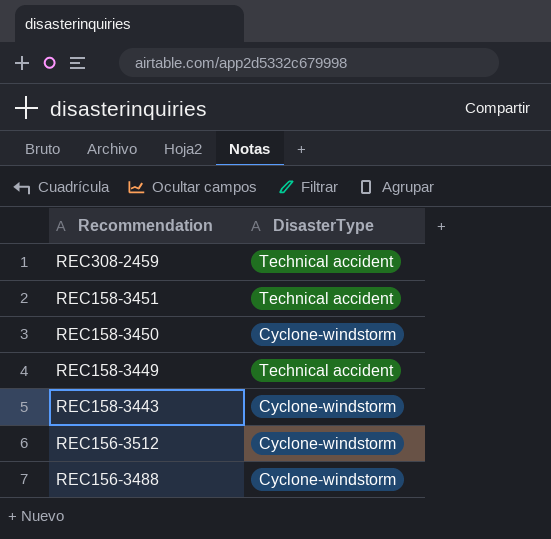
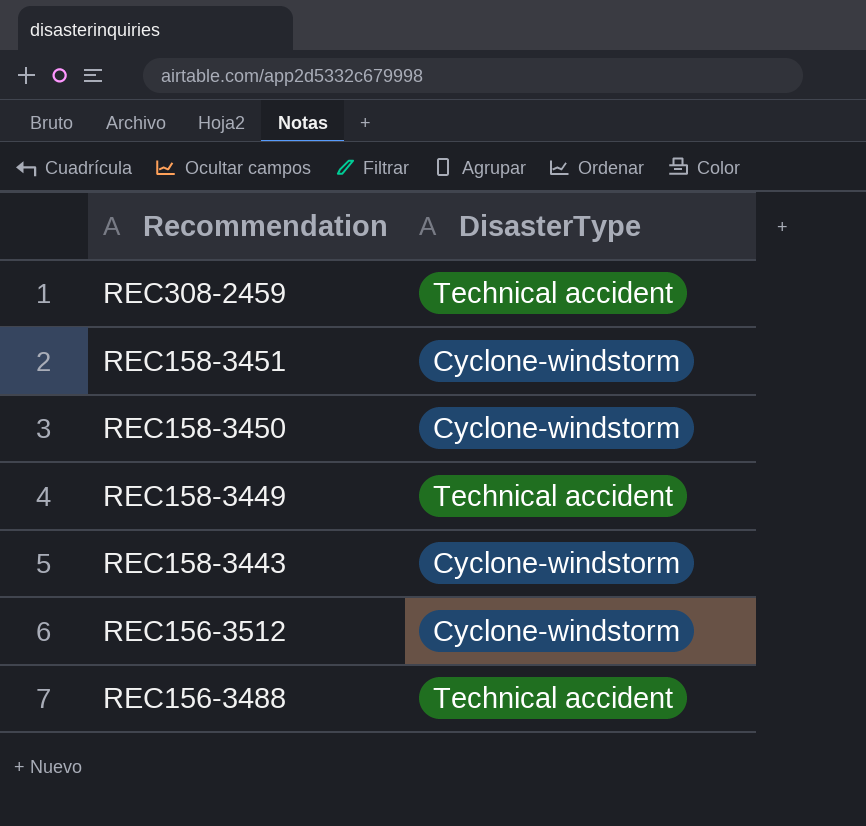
REC158-3451 | DisasterType: Technical accident -> Cyclone-windstorm
REC156-3488 | DisasterType: Cyclone-windstorm -> Technical accident

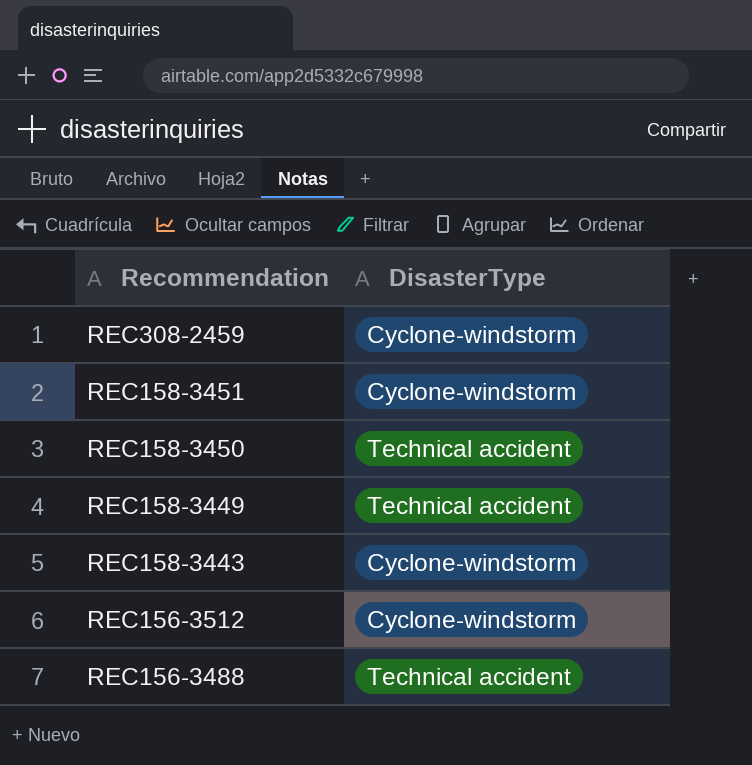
REC308-2459 | DisasterType: Technical accident -> Cyclone-windstorm
REC158-3450 | DisasterType: Cyclone-windstorm -> Technical accident

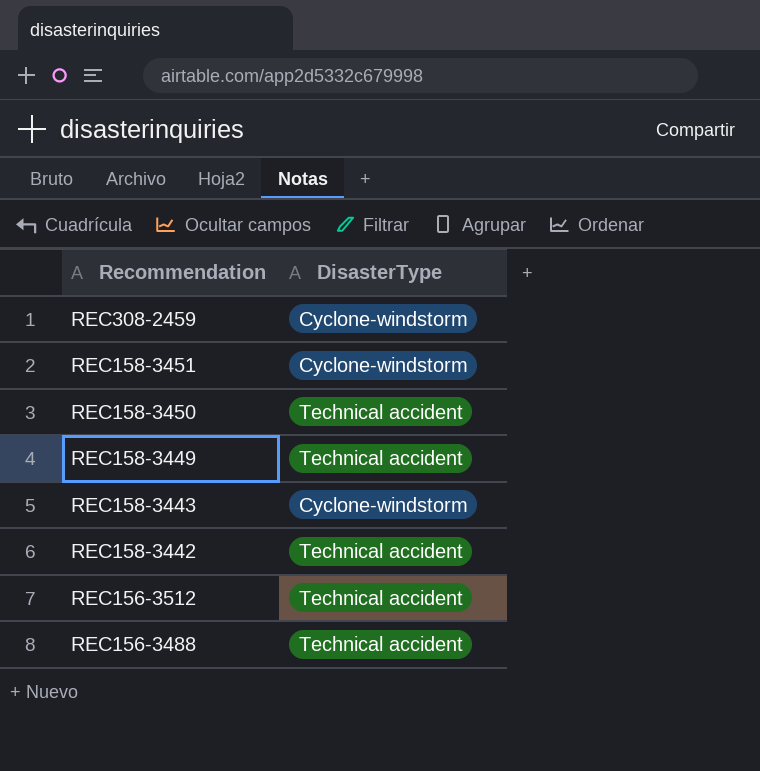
row REC158-3442: none -> Technical accident
REC156-3512 | DisasterType: Cyclone-windstorm -> Technical accident

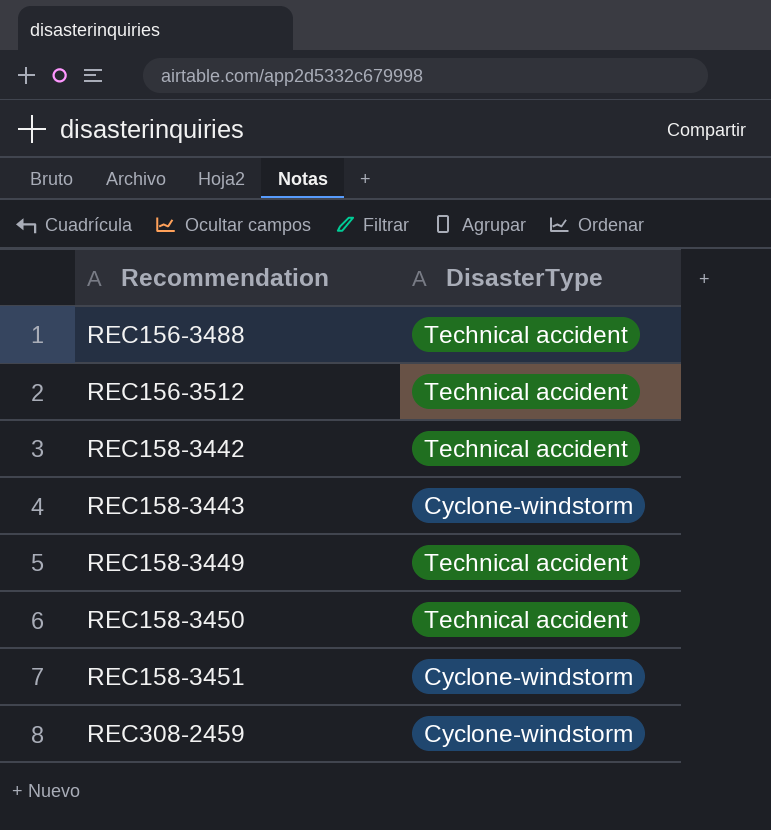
row order: Recommendation descending -> Recommendation ascending

